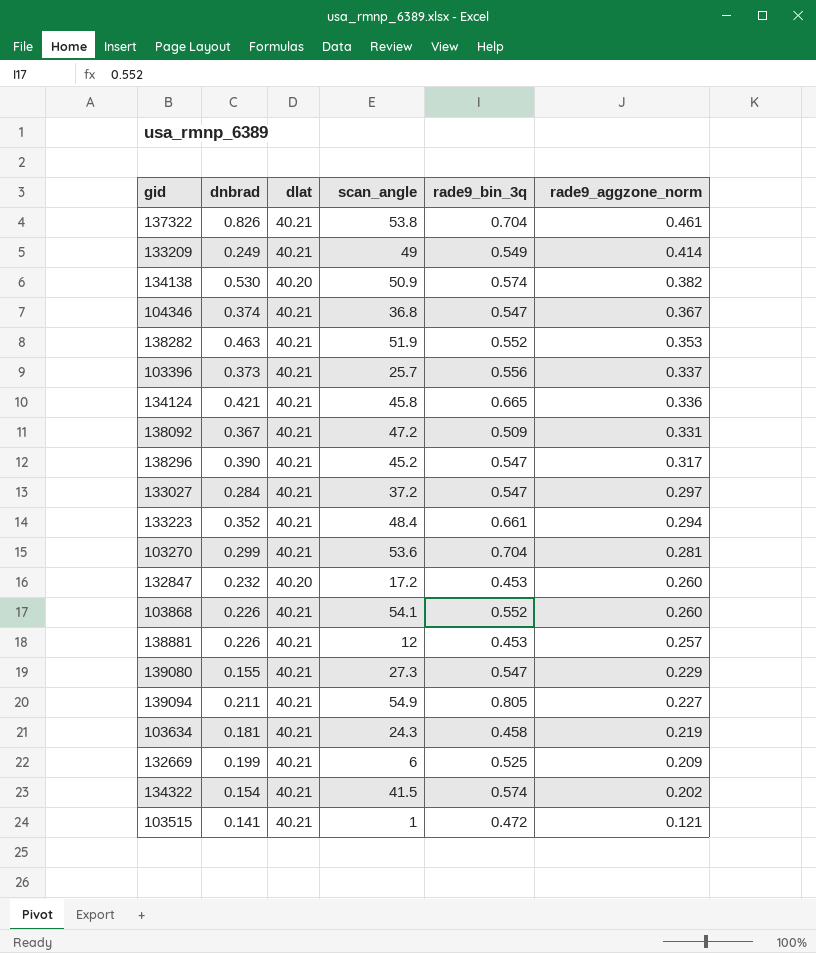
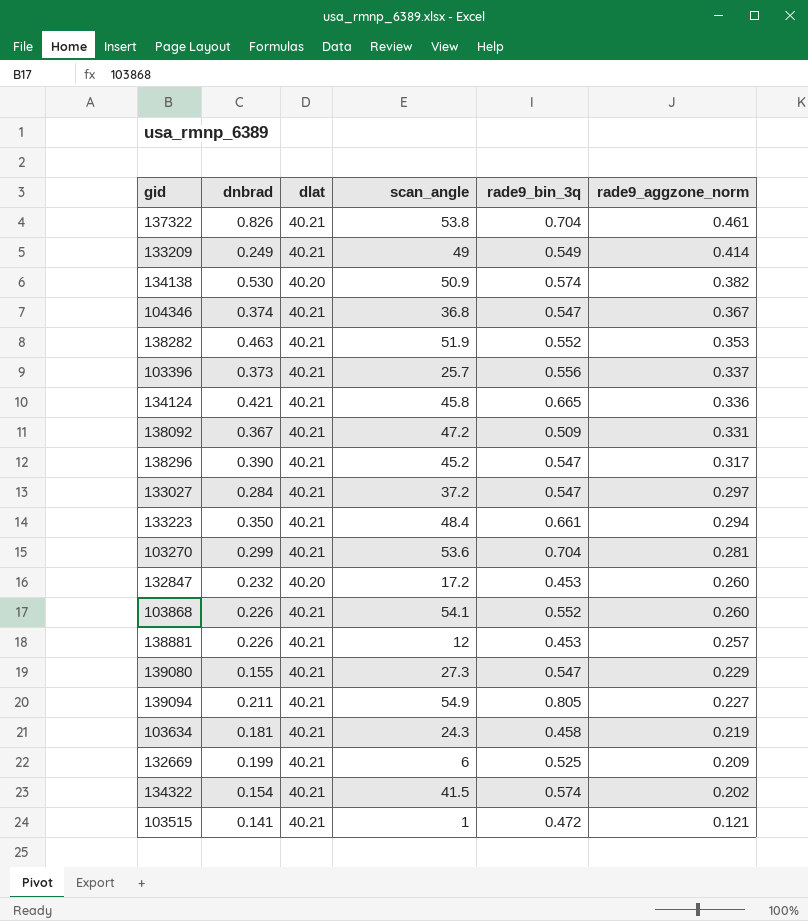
133223 | dnbrad: 0.352 -> 0.350

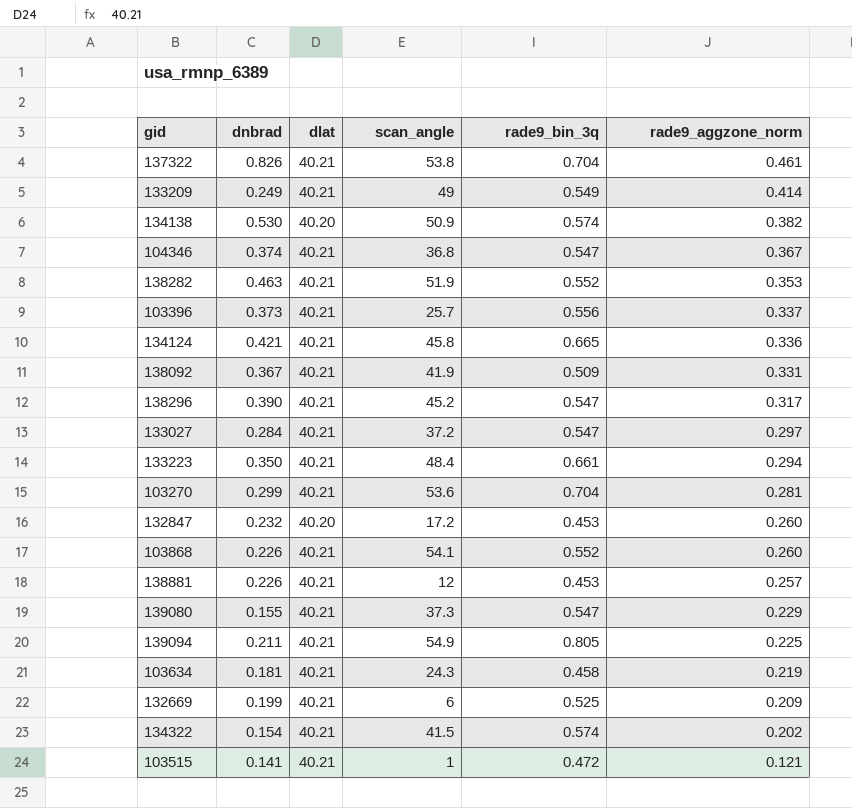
138092 | scan_angle: 47.2 -> 41.9
139080 | scan_angle: 27.3 -> 37.3
139094 | rade9_aggzone_norm: 0.227 -> 0.225

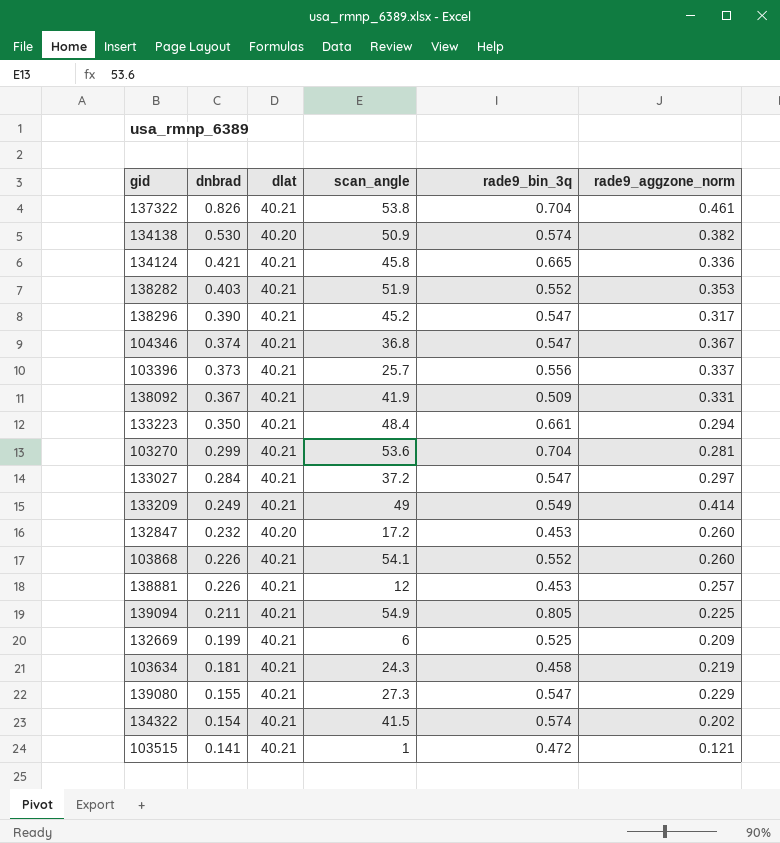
row order: rade9_aggzone_norm descending -> dnbrad descending
138282 | dnbrad: 0.463 -> 0.403
139080 | scan_angle: 37.3 -> 27.3

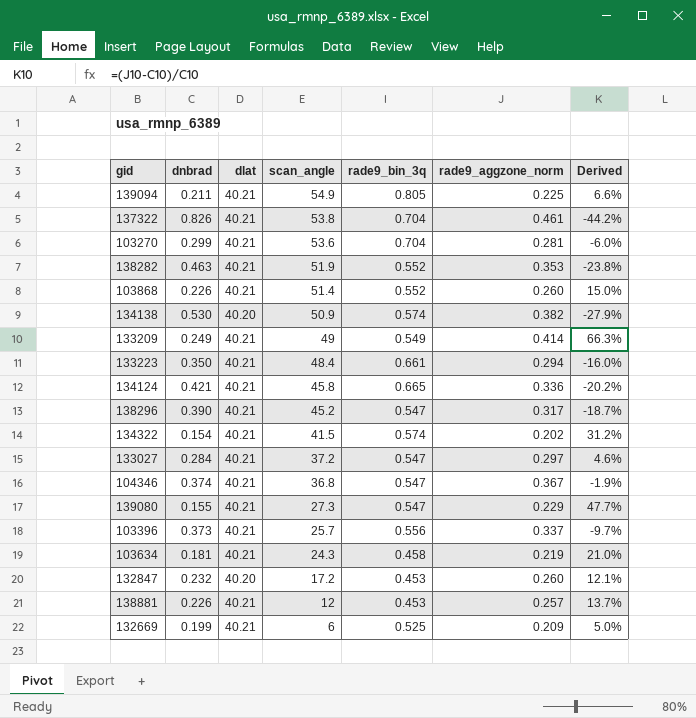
row order: dnbrad descending -> scan_angle descending
column Derived | formula: none -> ([rade9_aggzone_norm] - [dnbrad]) / [dnbrad]
row 138092: 0.367 | 40.21 | 41.9 | 0.509 | 0.331 -> none
row 103515: 0.141 | 40.21 | 1 | 0.472 | 0.121 -> none
138282 | dnbrad: 0.403 -> 0.463
103868 | scan_angle: 54.1 -> 51.4

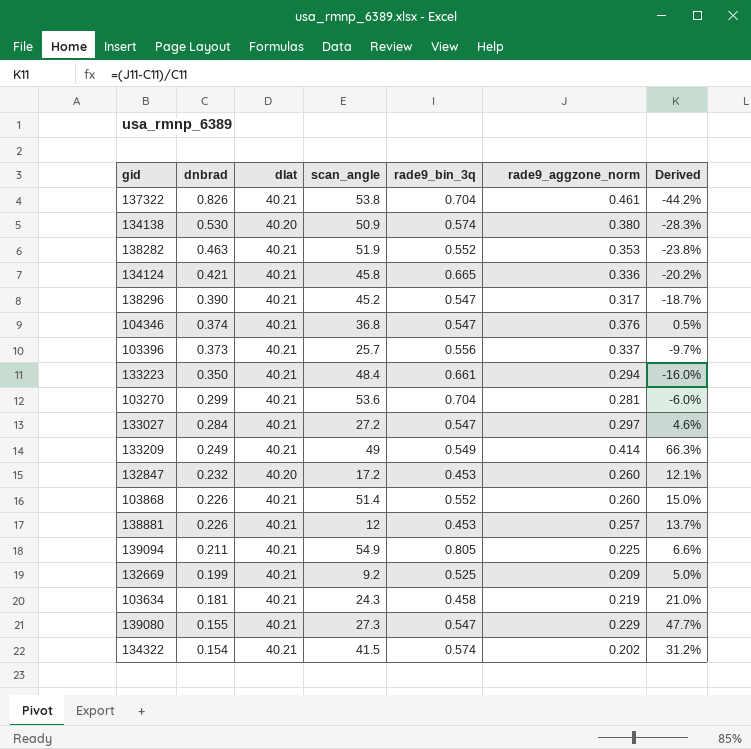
row order: scan_angle descending -> dnbrad descending
134138 | rade9_aggzone_norm: 0.382 -> 0.380
134138 | Derived: -27.9% -> -28.3%
104346 | rade9_aggzone_norm: 0.367 -> 0.376
104346 | Derived: -1.9% -> 0.5%
133027 | scan_angle: 37.2 -> 27.2
132669 | scan_angle: 6 -> 9.2

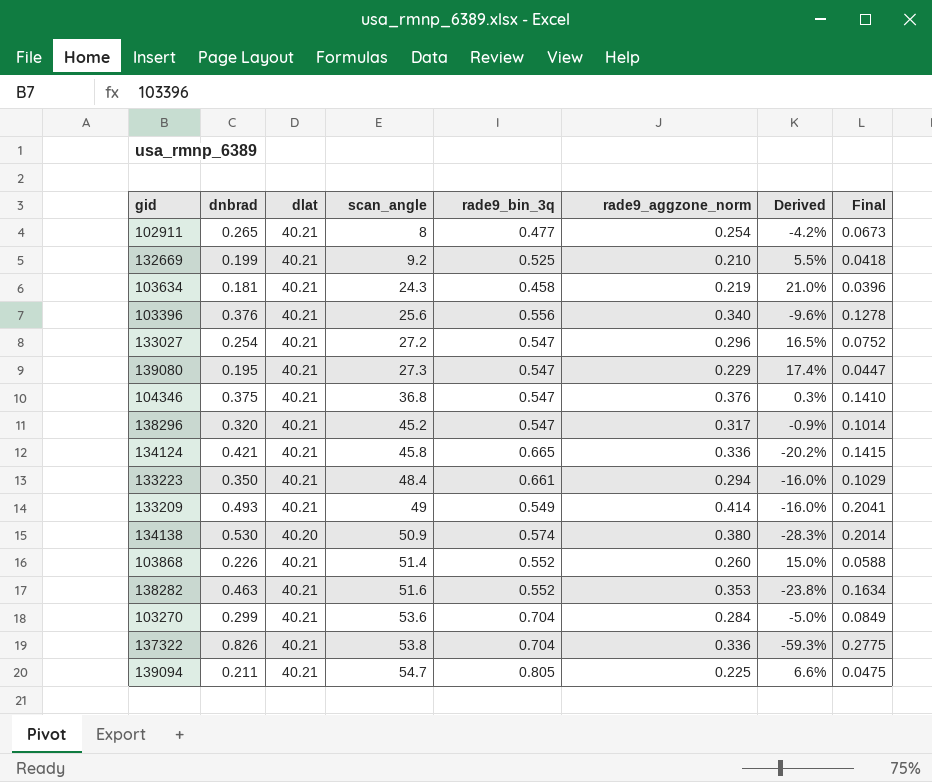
row order: dnbrad descending -> scan_angle ascending
column Final | formula: none -> [dnbrad] * [rade9_aggzone_norm]
row 132847: 0.232 | 40.20 | 17.2 | 0.453 | 0.260 | 12.1% -> none
row 138881: 0.226 | 40.21 | 12 | 0.453 | 0.257 | 13.7% -> none
row 134322: 0.154 | 40.21 | 41.5 | 0.574 | 0.202 | 31.2% -> none
row 102911: none -> 0.265 | 40.21 | 8 | 0.477 | 0.254 | -4.2% | 0.0673
132669 | rade9_aggzone_norm: 0.209 -> 0.210
132669 | Derived: 5.0% -> 5.5%
103396 | dnbrad: 0.373 -> 0.376
103396 | scan_angle: 25.7 -> 25.6
103396 | rade9_aggzone_norm: 0.337 -> 0.340
103396 | Derived: -9.7% -> -9.6%
133027 | dnbrad: 0.284 -> 0.254
133027 | rade9_aggzone_norm: 0.297 -> 0.296
133027 | Derived: 4.6% -> 16.5%
139080 | dnbrad: 0.155 -> 0.195
139080 | Derived: 47.7% -> 17.4%
104346 | dnbrad: 0.374 -> 0.375
104346 | Derived: 0.5% -> 0.3%
138296 | dnbrad: 0.390 -> 0.320
138296 | Derived: -18.7% -> -0.9%
133209 | dnbrad: 0.249 -> 0.493
133209 | Derived: 66.3% -> -16.0%
138282 | scan_angle: 51.9 -> 51.6
103270 | rade9_aggzone_norm: 0.281 -> 0.284
103270 | Derived: -6.0% -> -5.0%
137322 | rade9_aggzone_norm: 0.461 -> 0.336
137322 | Derived: -44.2% -> -59.3%
139094 | scan_angle: 54.9 -> 54.7

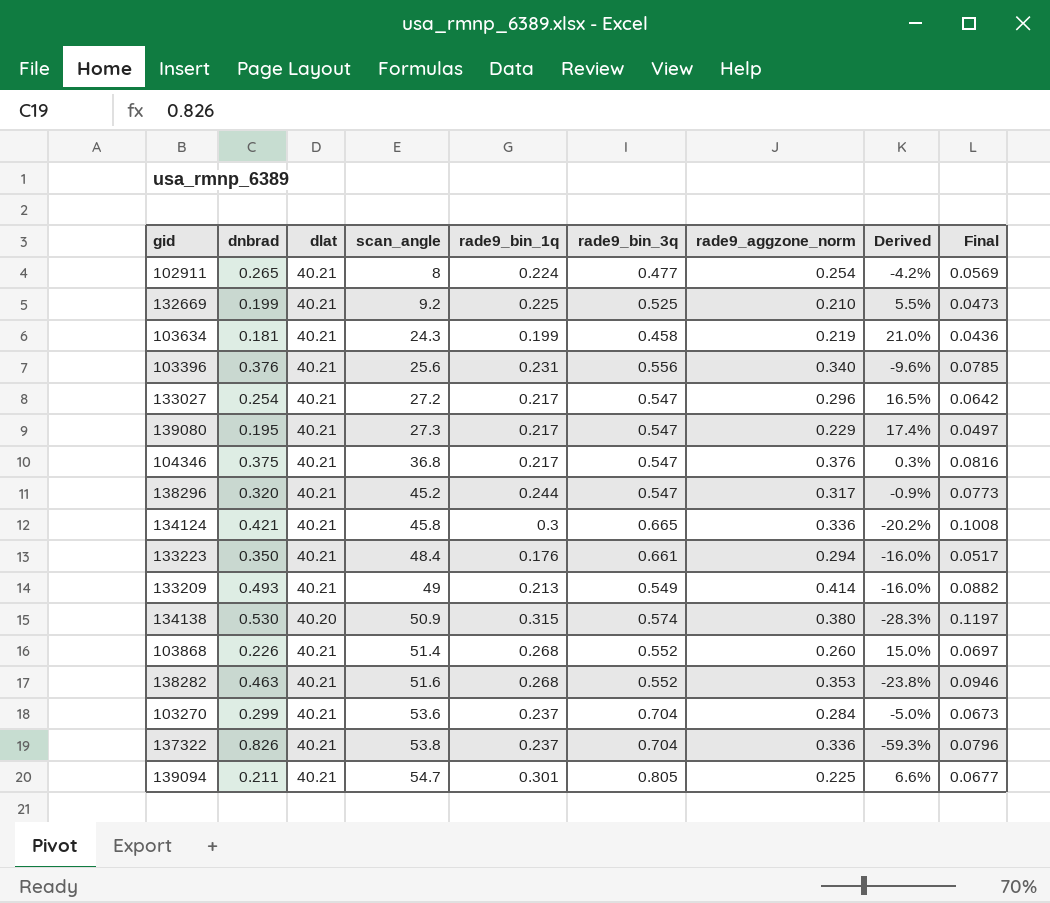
column rade9_bin_1q | position: none -> 5
column Final | formula: [dnbrad] * [rade9_aggzone_norm] -> [rade9_bin_1q] * [rade9_aggzone_norm]

